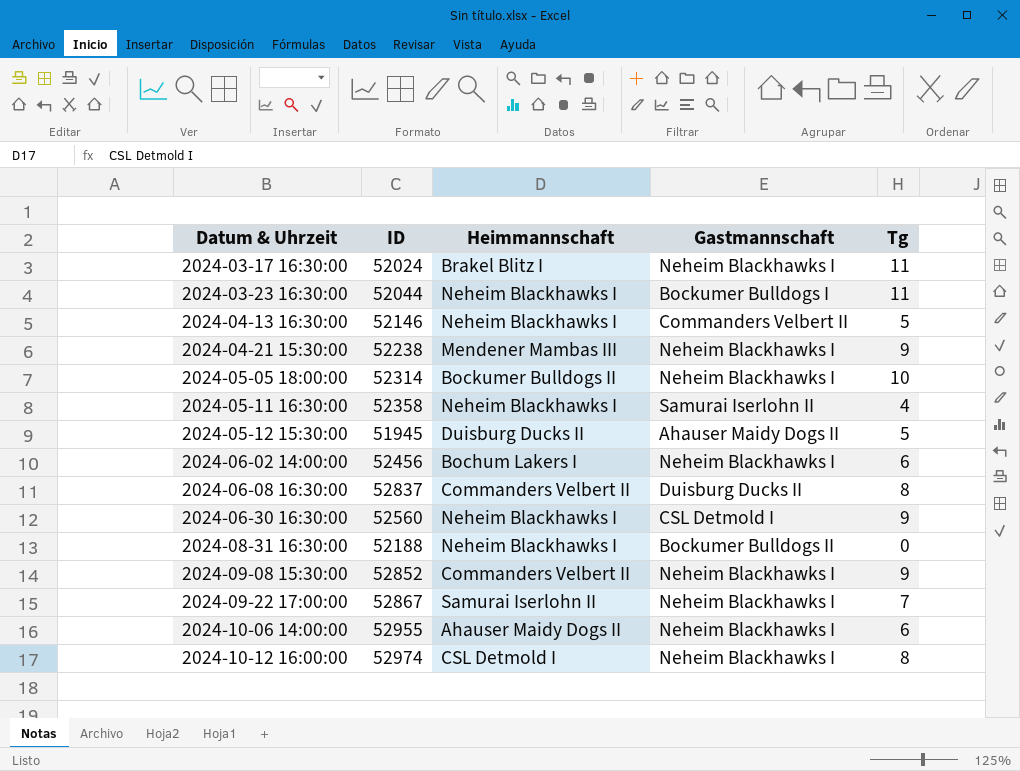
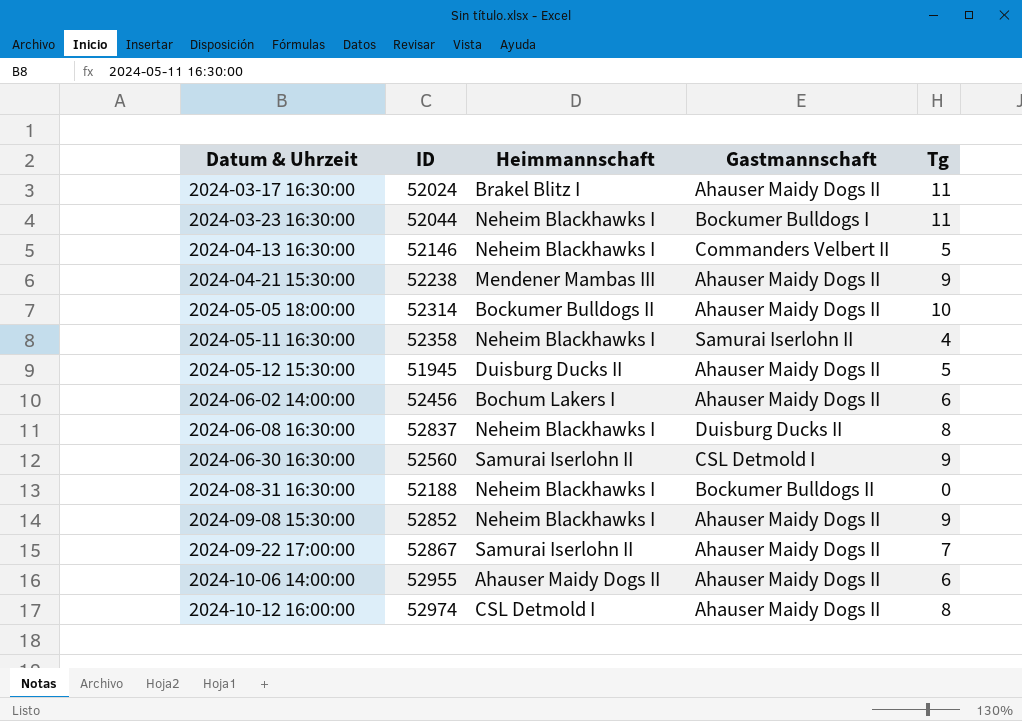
2024-03-17 16:30:00 | Gastmannschaft: Neheim Blackhawks I -> Ahauser Maidy Dogs II
2024-04-21 15:30:00 | Gastmannschaft: Neheim Blackhawks I -> Ahauser Maidy Dogs II
2024-05-05 18:00:00 | Gastmannschaft: Neheim Blackhawks I -> Ahauser Maidy Dogs II
2024-06-02 14:00:00 | Gastmannschaft: Neheim Blackhawks I -> Ahauser Maidy Dogs II
2024-06-08 16:30:00 | Heimmannschaft: Commanders Velbert II -> Neheim Blackhawks I
2024-06-30 16:30:00 | Heimmannschaft: Neheim Blackhawks I -> Samurai Iserlohn II
2024-09-08 15:30:00 | Heimmannschaft: Commanders Velbert II -> Neheim Blackhawks I
2024-09-08 15:30:00 | Gastmannschaft: Neheim Blackhawks I -> Ahauser Maidy Dogs II
2024-09-22 17:00:00 | Gastmannschaft: Neheim Blackhawks I -> Ahauser Maidy Dogs II
2024-10-06 14:00:00 | Gastmannschaft: Neheim Blackhawks I -> Ahauser Maidy Dogs II
2024-10-12 16:00:00 | Gastmannschaft: Neheim Blackhawks I -> Ahauser Maidy Dogs II

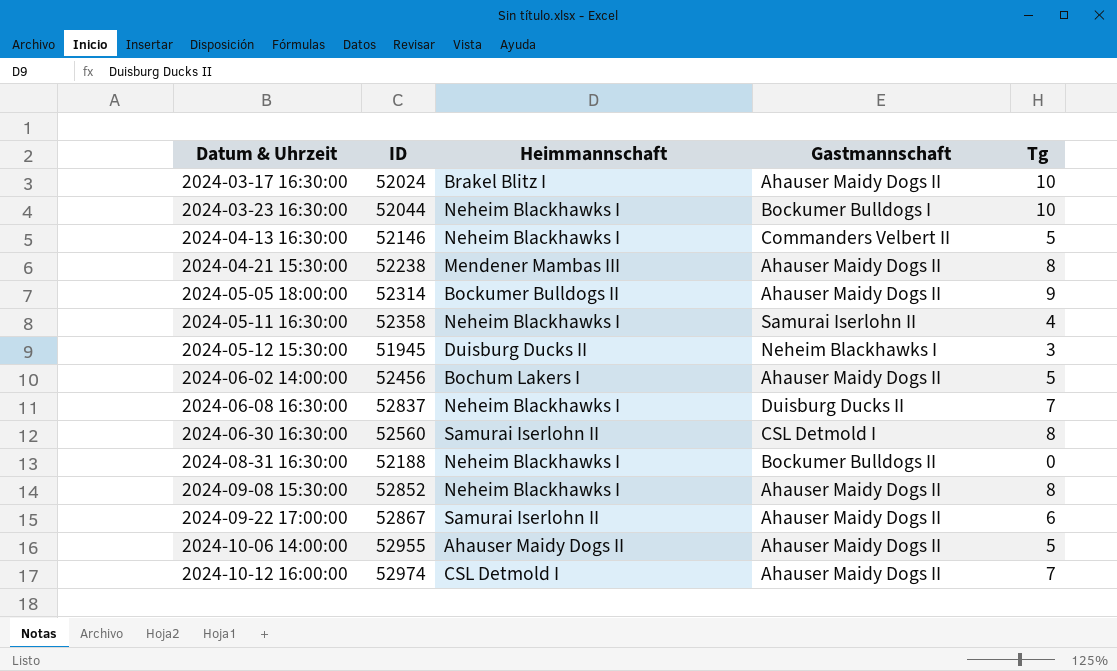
2024-03-17 16:30:00 | Tg: 11 -> 10
2024-03-23 16:30:00 | Tg: 11 -> 10
2024-04-21 15:30:00 | Tg: 9 -> 8
2024-05-05 18:00:00 | Tg: 10 -> 9
2024-05-12 15:30:00 | Gastmannschaft: Ahauser Maidy Dogs II -> Neheim Blackhawks I
2024-05-12 15:30:00 | Tg: 5 -> 3
2024-06-02 14:00:00 | Tg: 6 -> 5
2024-06-08 16:30:00 | Tg: 8 -> 7
2024-06-30 16:30:00 | Tg: 9 -> 8
2024-09-08 15:30:00 | Tg: 9 -> 8
2024-09-22 17:00:00 | Tg: 7 -> 6
2024-10-06 14:00:00 | Tg: 6 -> 5
2024-10-12 16:00:00 | Tg: 8 -> 7

